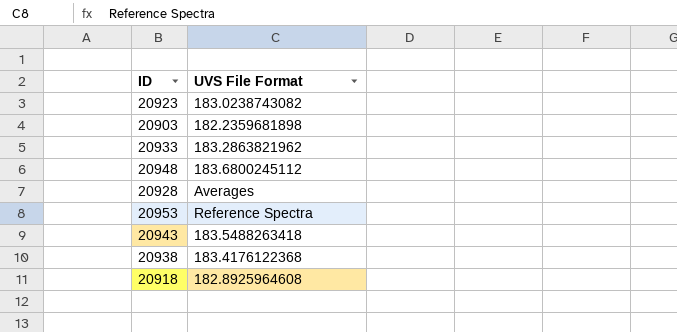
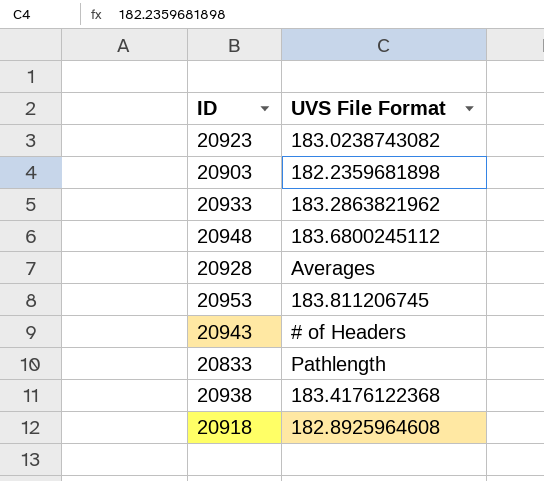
20953 | UVS File Format: Reference Spectra -> 183.811206745
20943 | UVS File Format: 183.5488263418 -> # of Headers
row 20833: none -> Pathlength

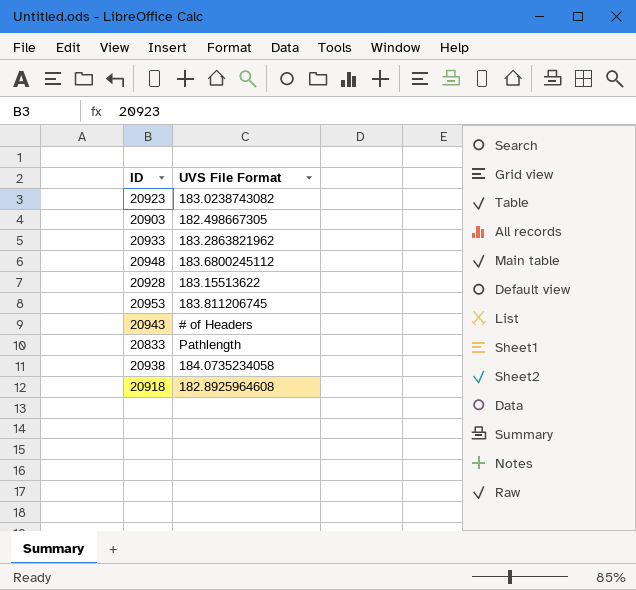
20903 | UVS File Format: 182.2359681898 -> 182.498667305
20928 | UVS File Format: Averages -> 183.15513622
20938 | UVS File Format: 183.4176122368 -> 184.0735234058

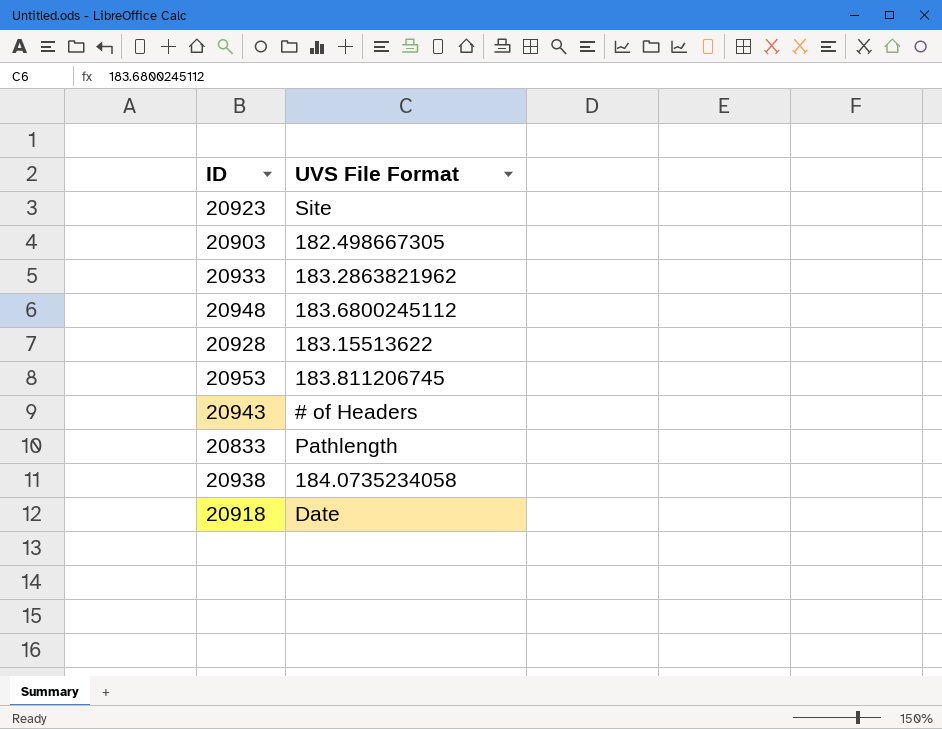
20923 | UVS File Format: 183.0238743082 -> Site
20918 | UVS File Format: 182.8925964608 -> Date

